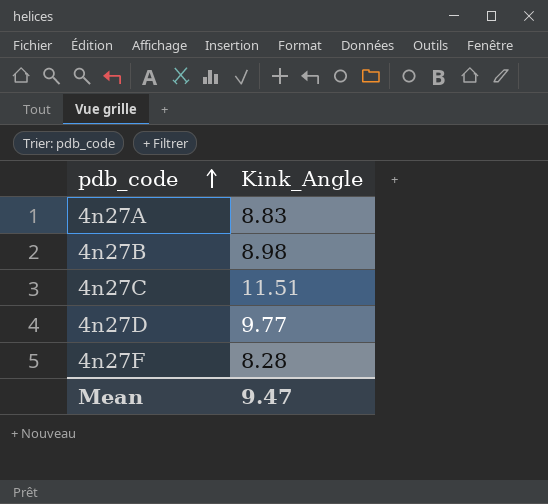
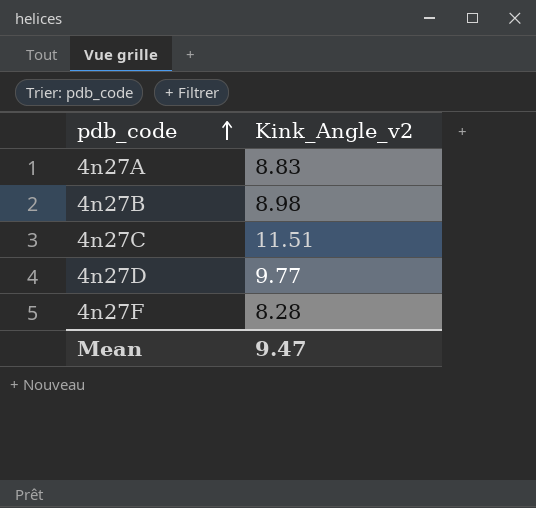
column name: Kink_Angle -> Kink_Angle_v2

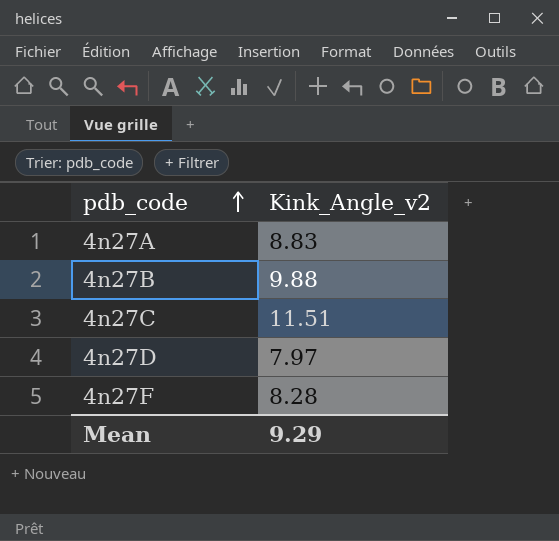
4n27B | Kink_Angle_v2: 8.98 -> 9.88
4n27D | Kink_Angle_v2: 9.77 -> 7.97
Mean | Kink_Angle_v2: 9.47 -> 9.29

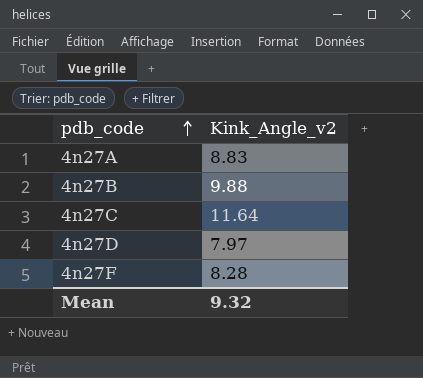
4n27C | Kink_Angle_v2: 11.51 -> 11.64
Mean | Kink_Angle_v2: 9.29 -> 9.32

